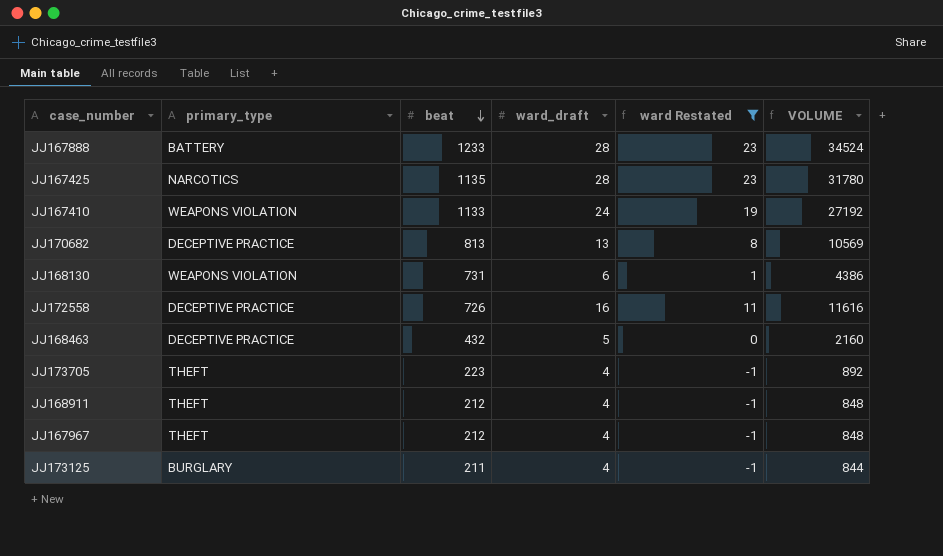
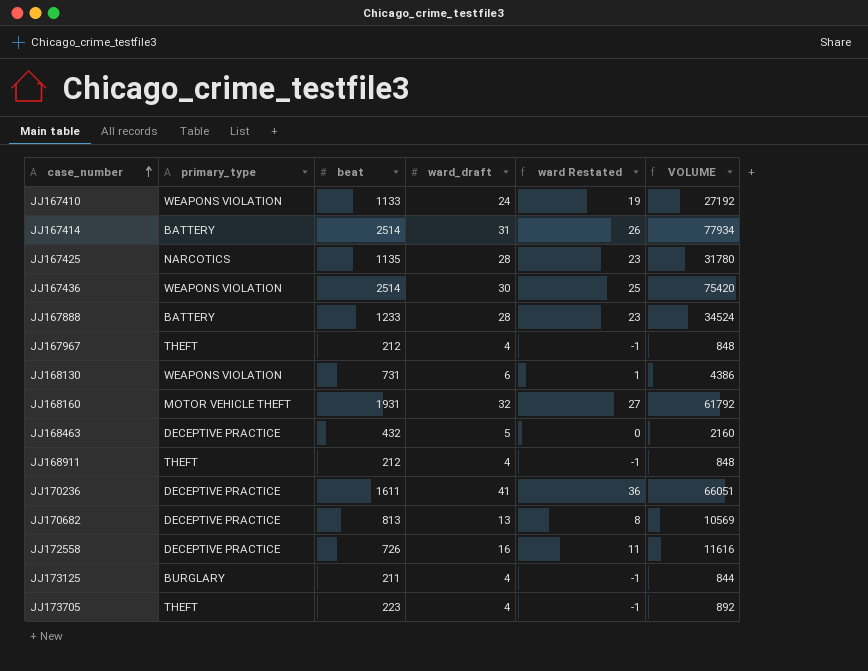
filter: ward Restated <= 23 -> none
row order: beat descending -> case_number ascending

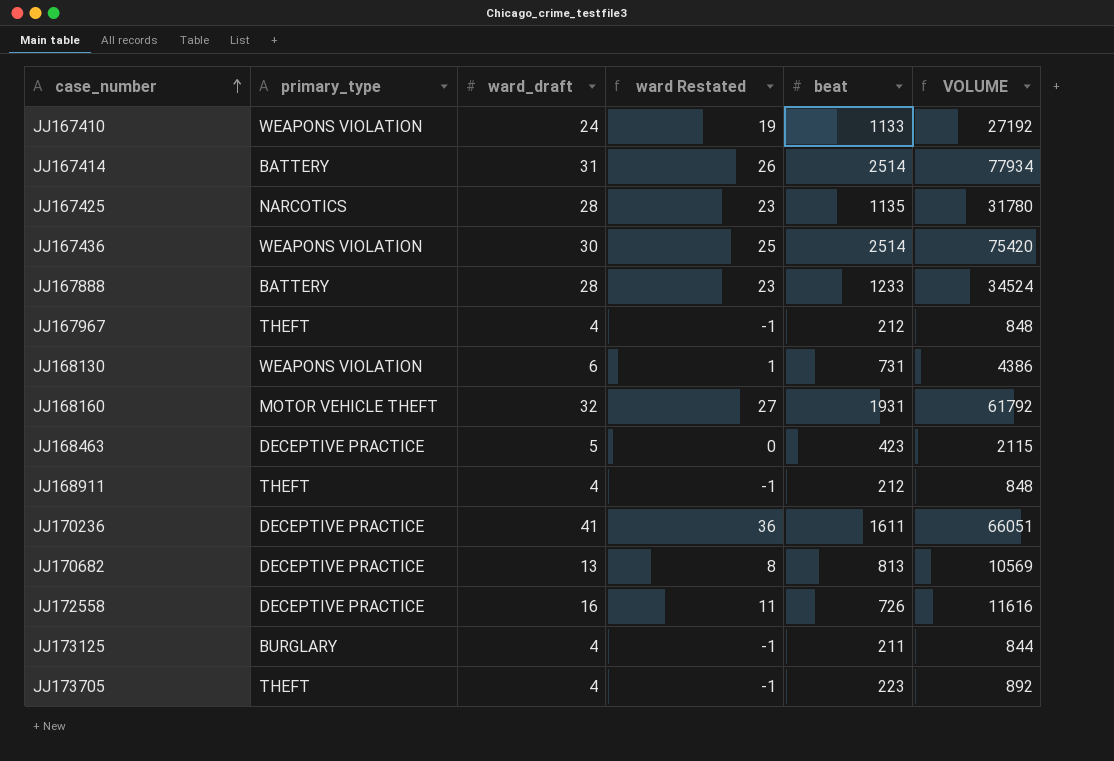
column beat | position: 3 -> 5
JJ168463 | beat: 432 -> 423
JJ168463 | VOLUME: 2160 -> 2115

